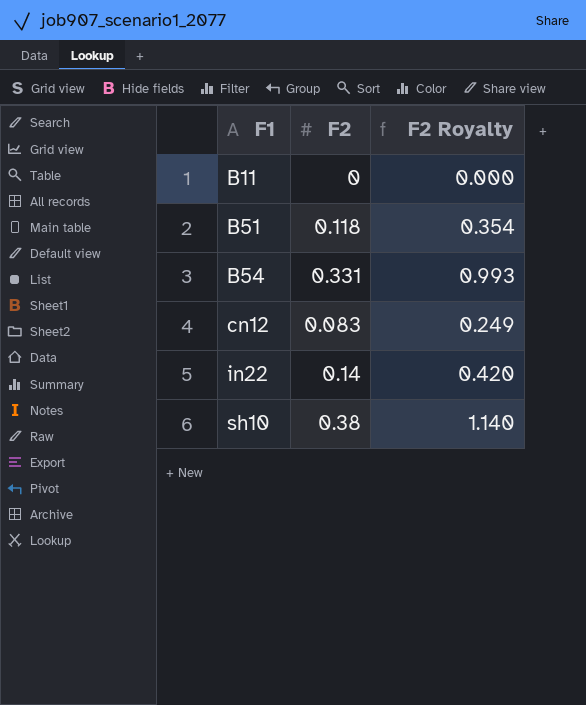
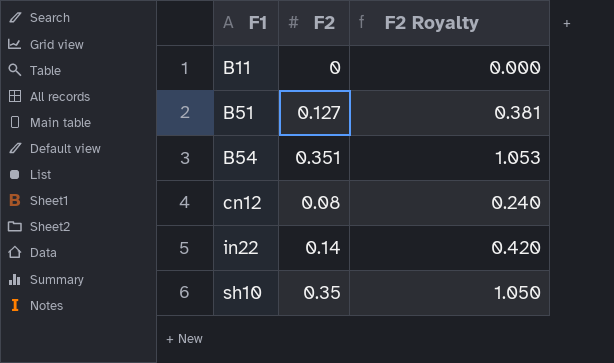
B51 | F2: 0.118 -> 0.127
B51 | F2 Royalty: 0.354 -> 0.381
B54 | F2: 0.331 -> 0.351
B54 | F2 Royalty: 0.993 -> 1.053
cn12 | F2: 0.083 -> 0.08
cn12 | F2 Royalty: 0.249 -> 0.240
sh10 | F2: 0.38 -> 0.35
sh10 | F2 Royalty: 1.140 -> 1.050

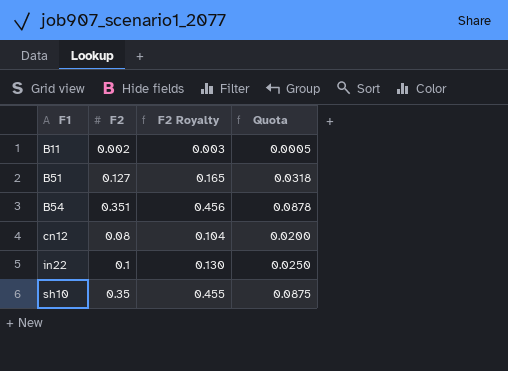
column F2 Royalty | formula: [F2] * 3 -> [F2] * 1.3
column Quota | formula: none -> [F2] * 0.25
B11 | F2: 0 -> 0.002
in22 | F2: 0.14 -> 0.1

